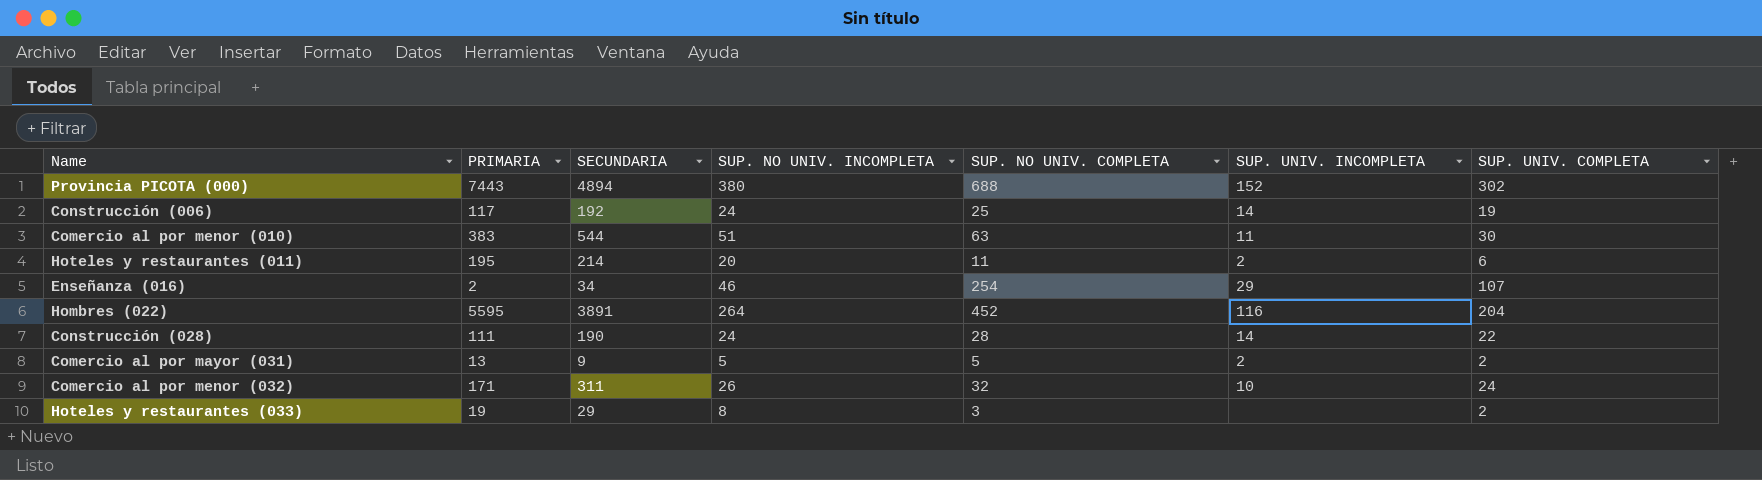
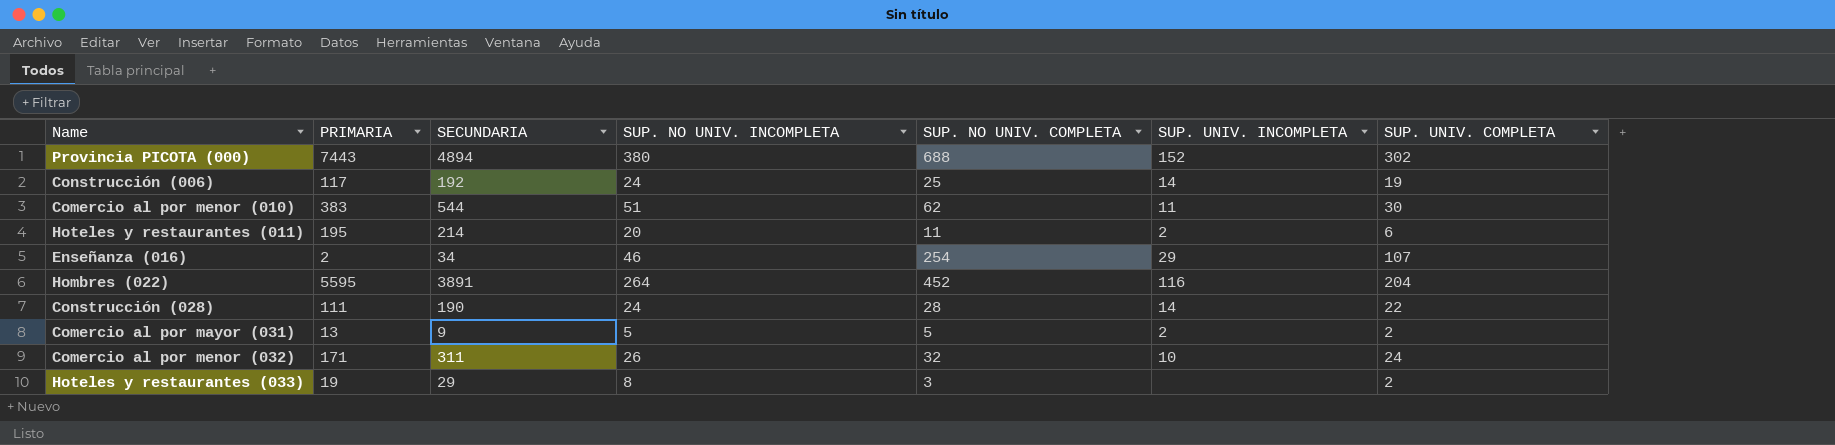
Comercio al por menor (010) | SUP. NO UNIV. COMPLETA: 63 -> 62

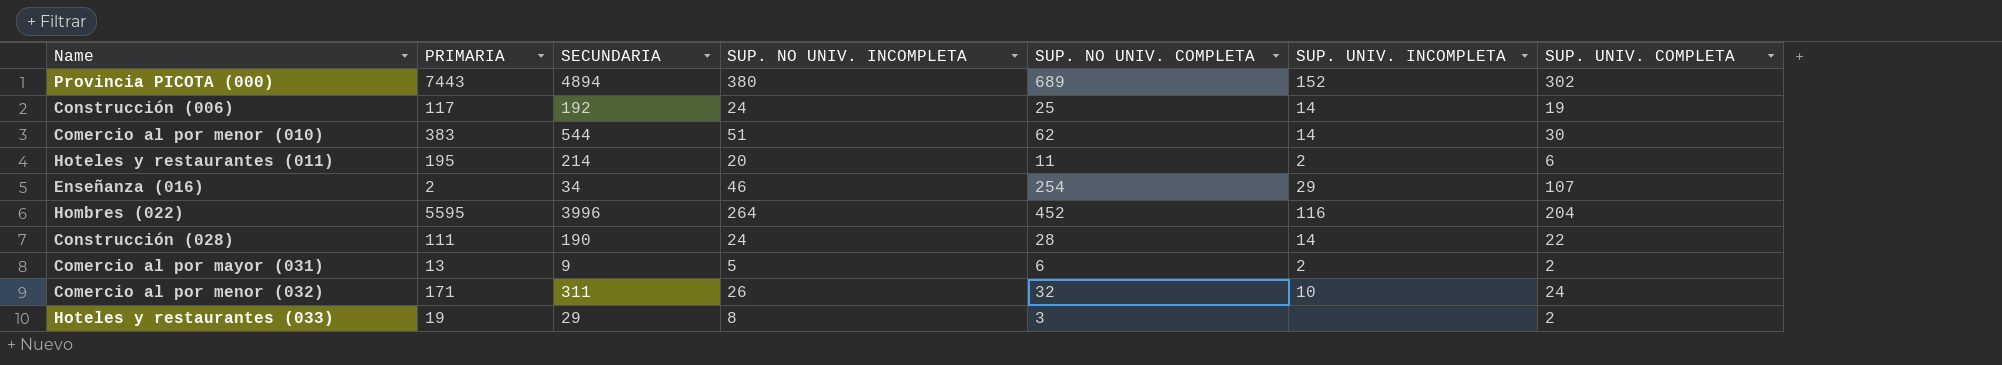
Provincia PICOTA (000) | SUP. NO UNIV. COMPLETA: 688 -> 689
Comercio al por menor (010) | SUP. UNIV. INCOMPLETA: 11 -> 14
Hombres (022) | SECUNDARIA: 3891 -> 3996
Comercio al por mayor (031) | SUP. NO UNIV. COMPLETA: 5 -> 6

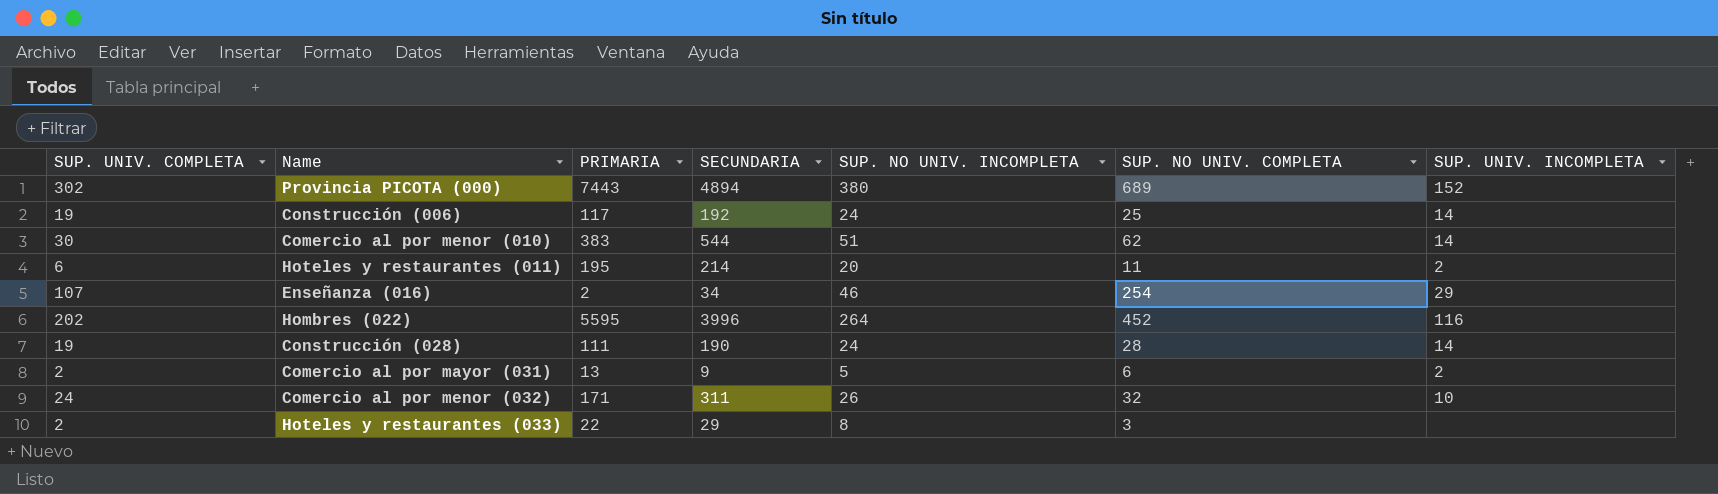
column SUP. UNIV. COMPLETA | position: 7 -> 1
Hombres (022) | SUP. UNIV. COMPLETA: 204 -> 202
Construcción (028) | SUP. UNIV. COMPLETA: 22 -> 19
Hoteles y restaurantes (033) | PRIMARIA: 19 -> 22

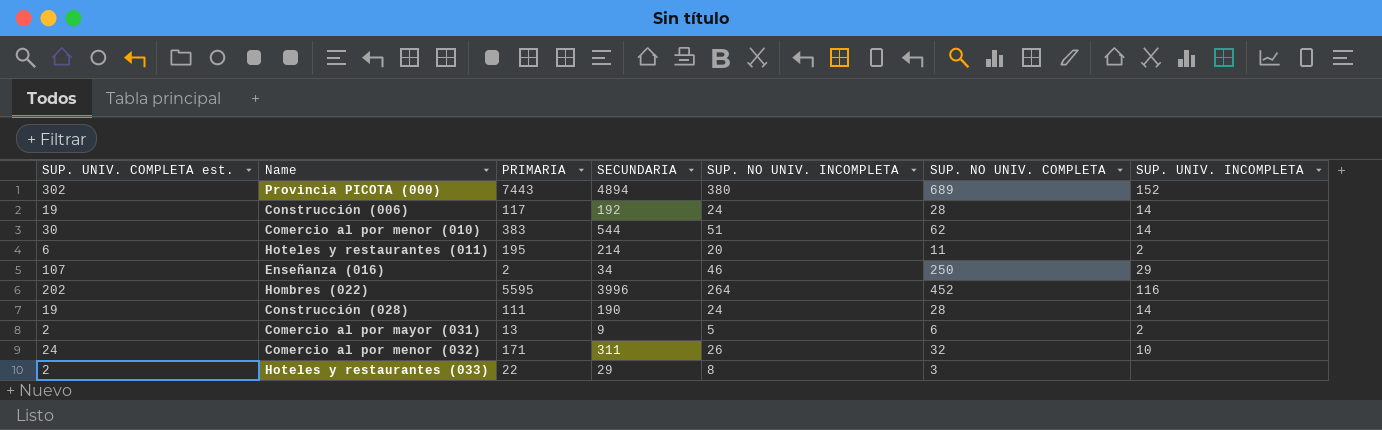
column name: SUP. UNIV. COMPLETA -> SUP. UNIV. COMPLETA est.
Construcción (006) | SUP. NO UNIV. COMPLETA: 25 -> 28
Enseñanza (016) | SUP. NO UNIV. COMPLETA: 254 -> 250

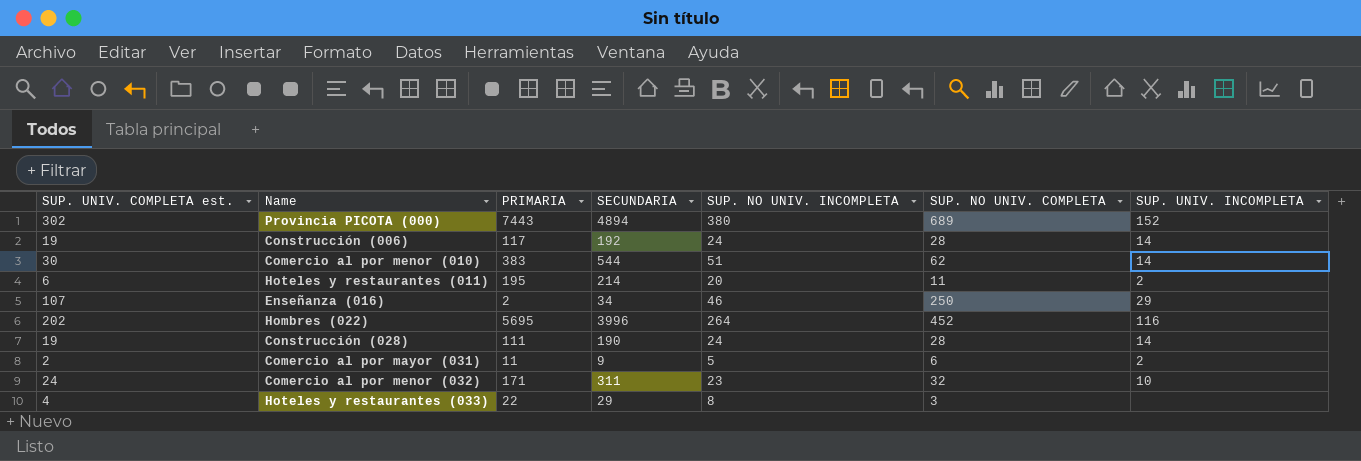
Hombres (022) | PRIMARIA: 5595 -> 5695
Comercio al por mayor (031) | PRIMARIA: 13 -> 11
Comercio al por menor (032) | SUP. NO UNIV. INCOMPLETA: 26 -> 23
Hoteles y restaurantes (033) | SUP. UNIV. COMPLETA est.: 2 -> 4

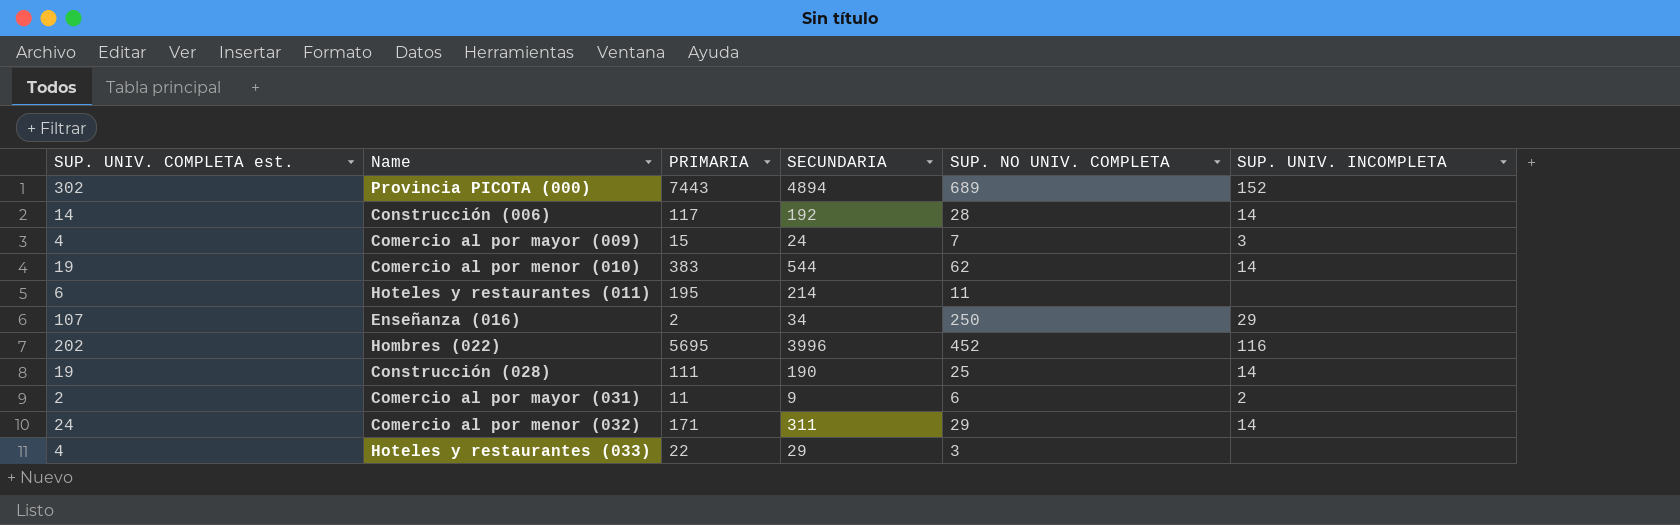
column SUP. NO UNIV. INCOMPLETA | position: 5 -> none
Construcción (006) | SUP. UNIV. COMPLETA est.: 19 -> 14
row Comercio al por mayor (009): none -> 4 | 15 | 24 | 7 | 3
Comercio al por menor (010) | SUP. UNIV. COMPLETA est.: 30 -> 19
Hoteles y restaurantes (011) | SUP. UNIV. INCOMPLETA: 2 -> none
Construcción (028) | SUP. NO UNIV. COMPLETA: 28 -> 25
Comercio al por menor (032) | SUP. NO UNIV. COMPLETA: 32 -> 29
Comercio al por menor (032) | SUP. UNIV. INCOMPLETA: 10 -> 14

